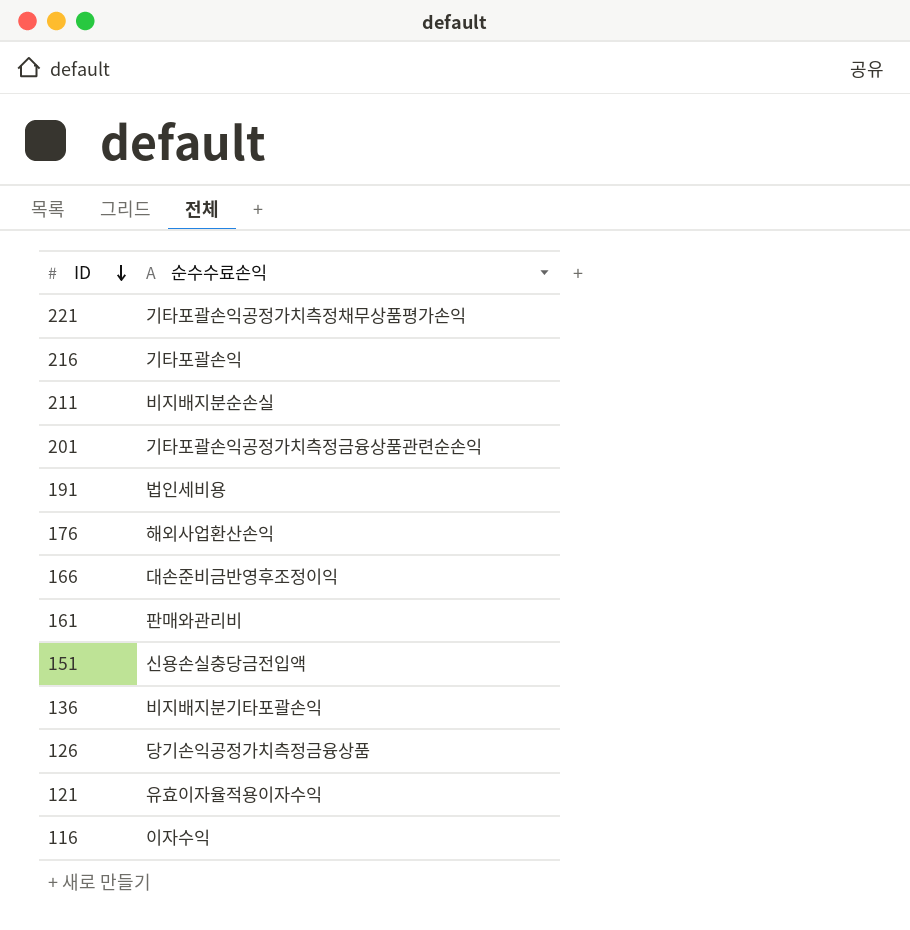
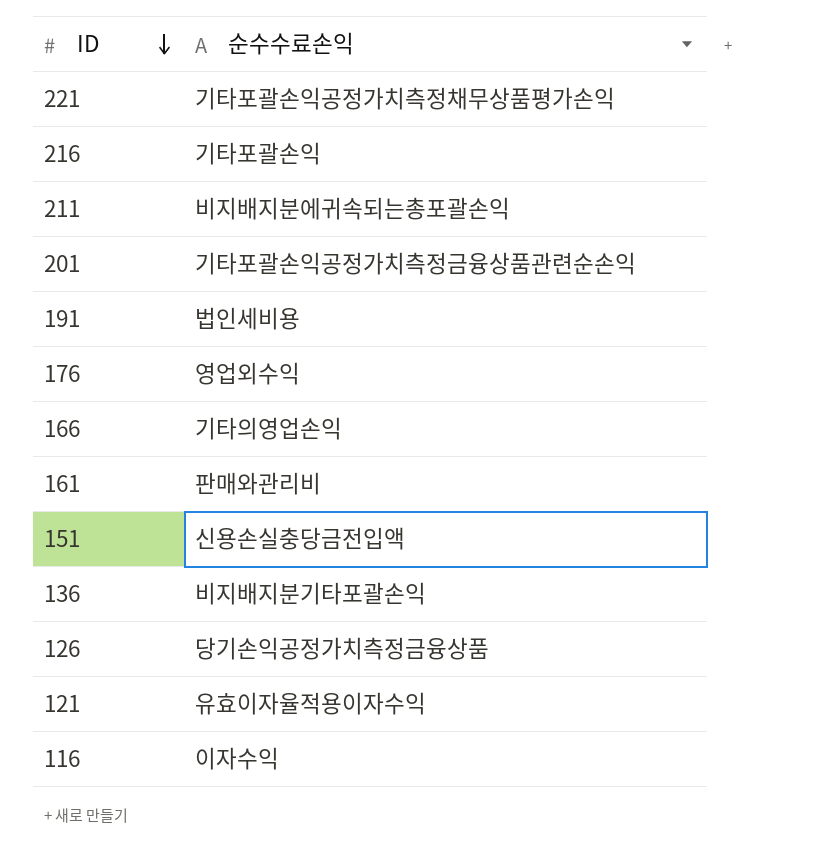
211 | 순수수료손익: 비지배지분순손실 -> 비지배지분에귀속되는총포괄손익
176 | 순수수료손익: 해외사업환산손익 -> 영업외수익
166 | 순수수료손익: 대손준비금반영후조정이익 -> 기타의영업손익

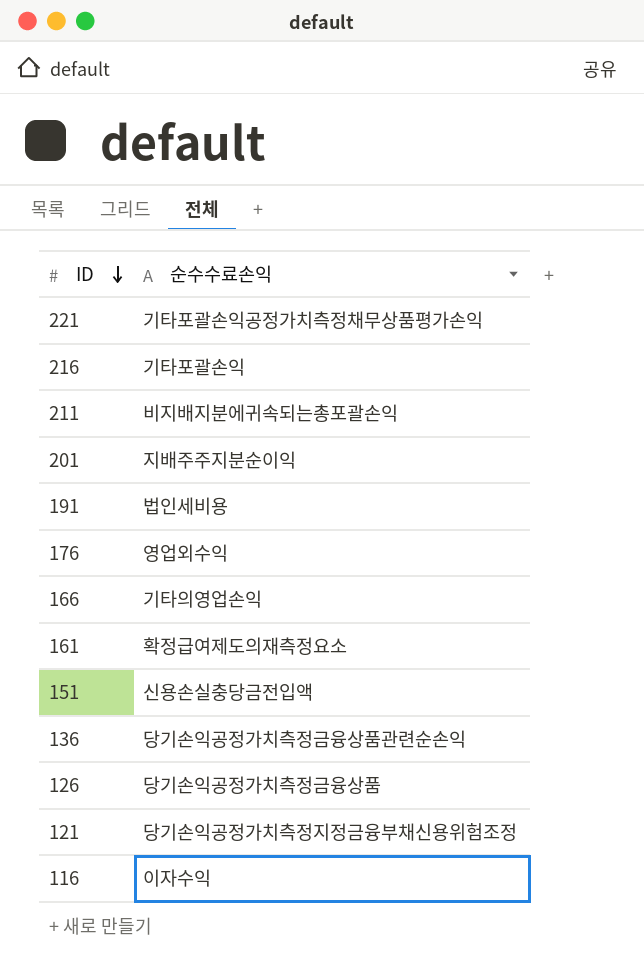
201 | 순수수료손익: 기타포괄손익공정가치측정금융상품관련순손익 -> 지배주주지분순이익
161 | 순수수료손익: 판매와관리비 -> 확정급여제도의재측정요소
136 | 순수수료손익: 비지배지분기타포괄손익 -> 당기손익공정가치측정금융상품관련순손익
121 | 순수수료손익: 유효이자율적용이자수익 -> 당기손익공정가치측정지정금융부채신용위험조정

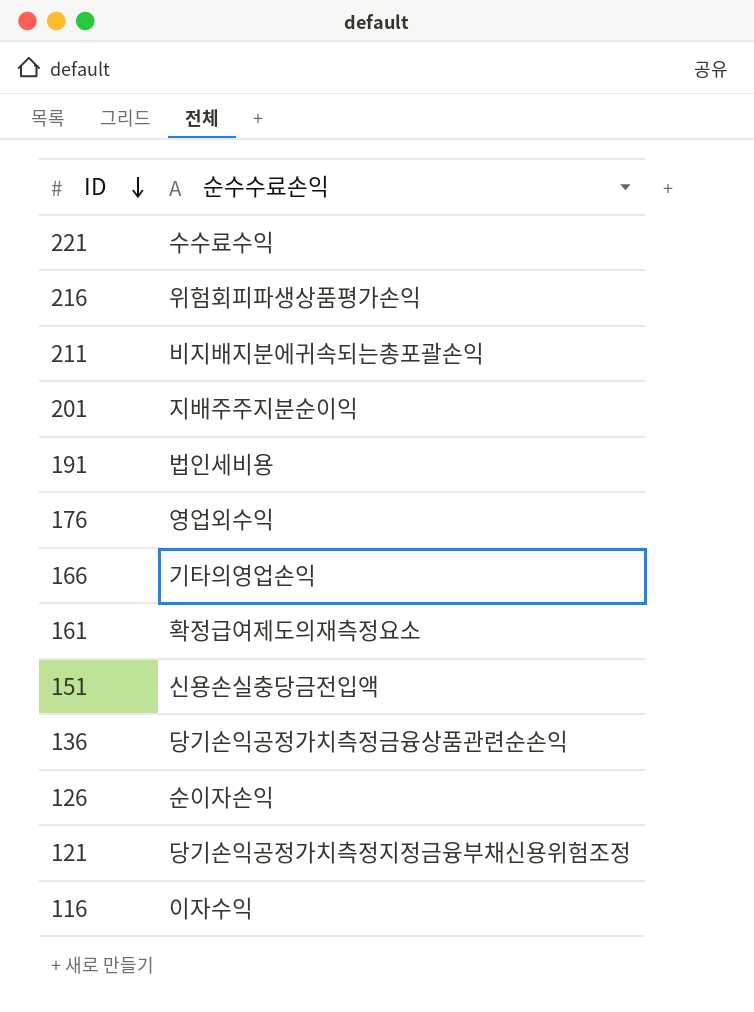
221 | 순수수료손익: 기타포괄손익공정가치측정채무상품평가손익 -> 수수료수익
216 | 순수수료손익: 기타포괄손익 -> 위험회피파생상품평가손익
126 | 순수수료손익: 당기손익공정가치측정금융상품 -> 순이자손익

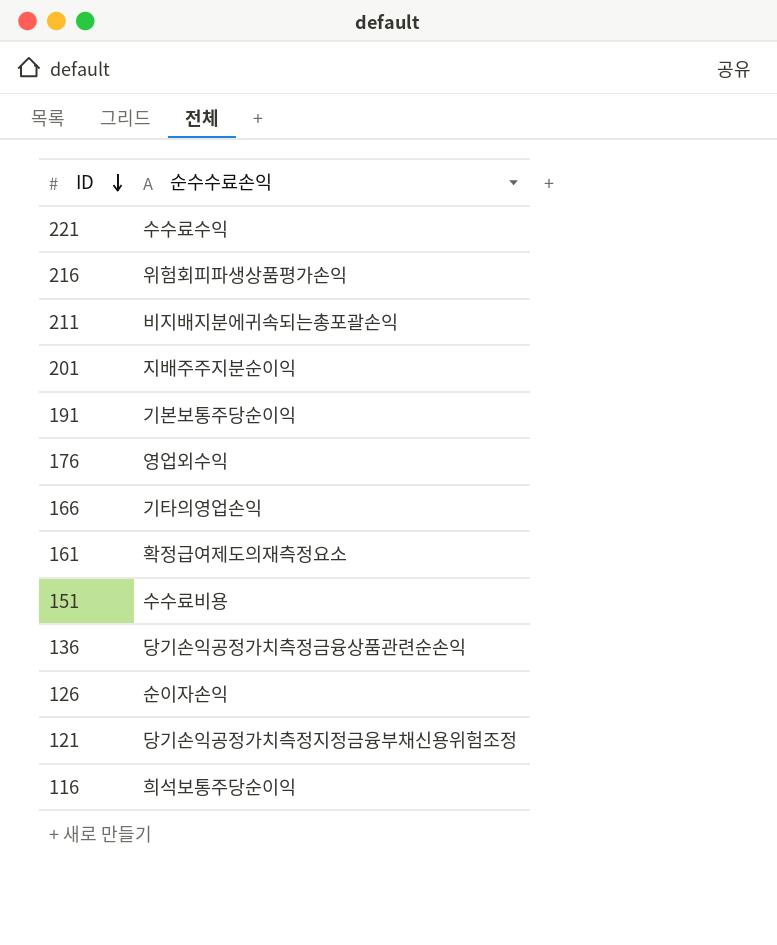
191 | 순수수료손익: 법인세비용 -> 기본보통주당순이익
151 | 순수수료손익: 신용손실충당금전입액 -> 수수료비용
116 | 순수수료손익: 이자수익 -> 희석보통주당순이익

